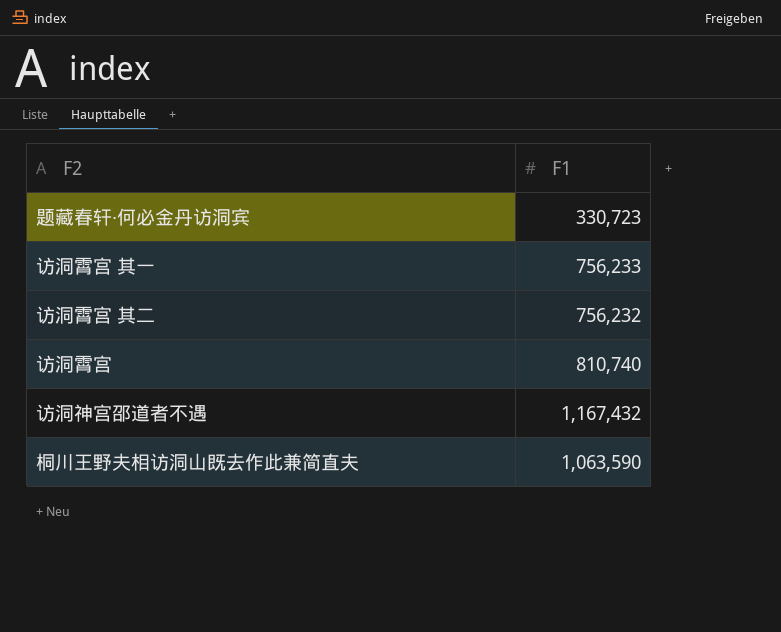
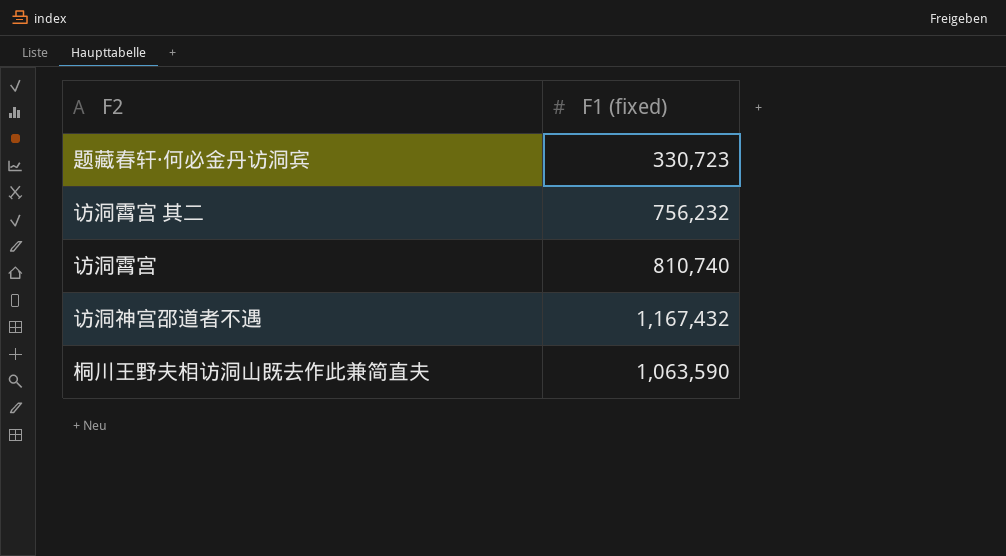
column name: F1 -> F1 (fixed)
row 访洞霄宫 其一: 756,233 -> none

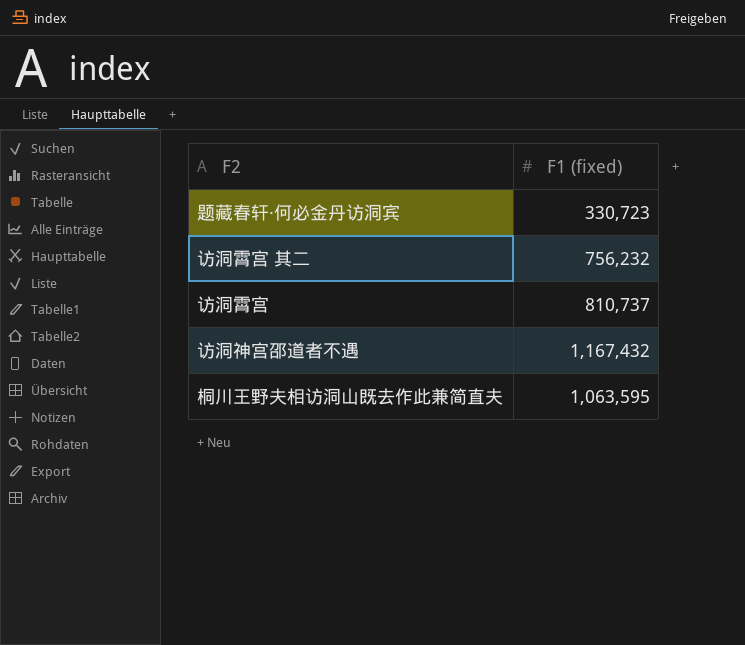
访洞霄宫 | F1 (fixed): 810,740 -> 810,737
桐川王野夫相访洞山既去作此兼简直夫 | F1 (fixed): 1,063,590 -> 1,063,595

